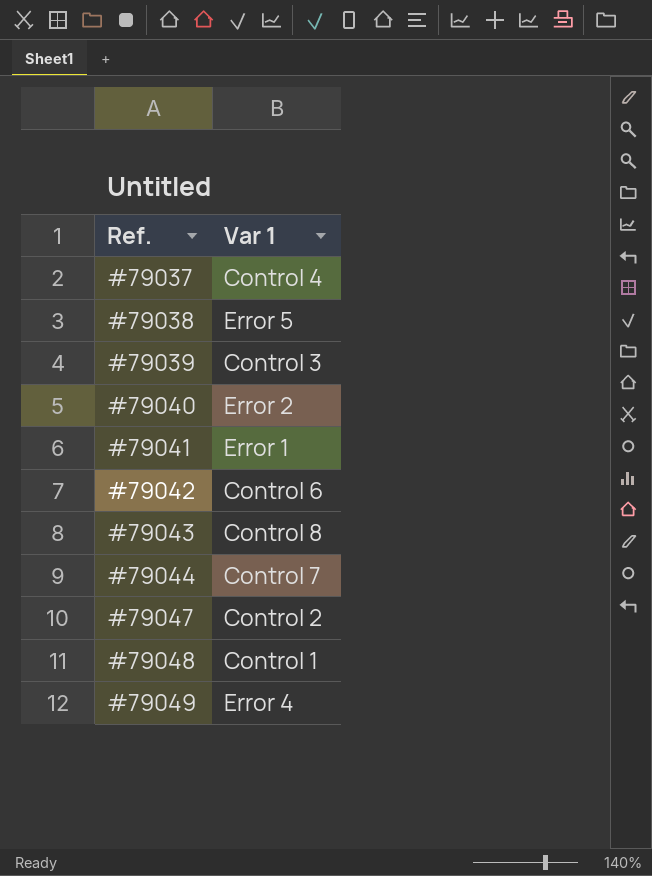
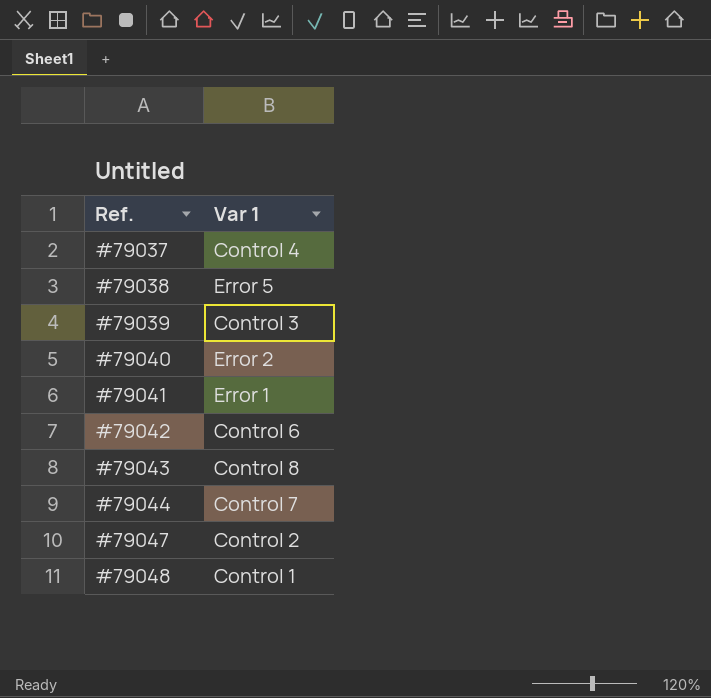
row #79049: Error 4 -> none

